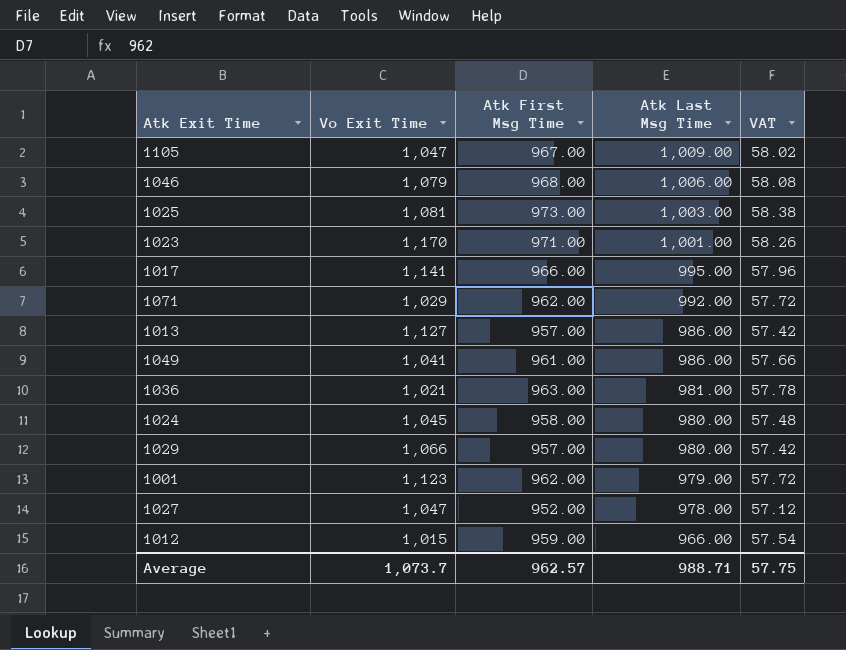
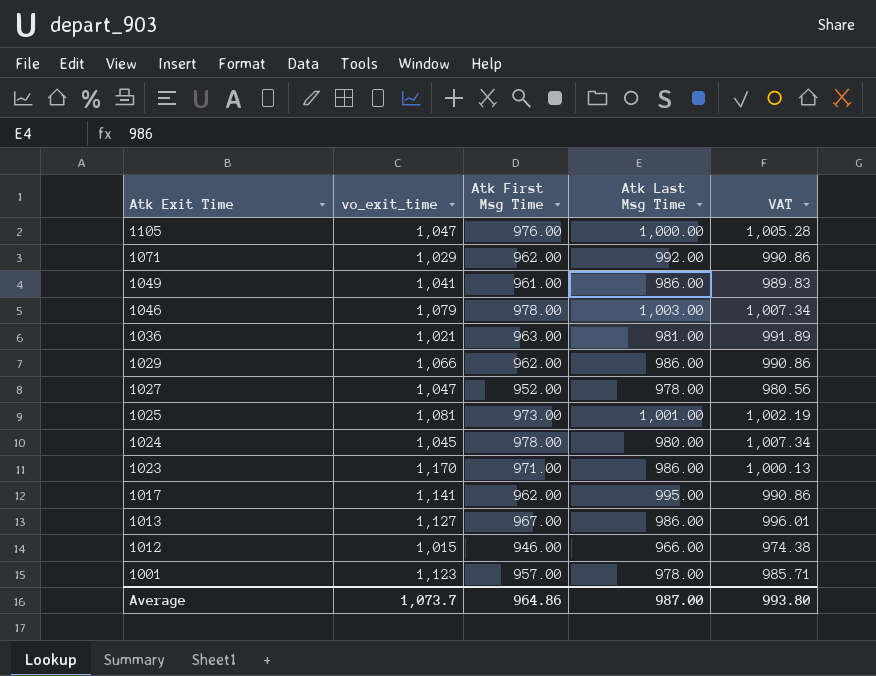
row order: Atk Last Msg Time descending -> Atk Exit Time descending
column name: Vo Exit Time -> vo_exit_time
column VAT | formula: [Atk First Msg Time] * 0.06 -> [Atk First Msg Time] * 1.03
1105 | Atk First Msg Time: 967.00 -> 976.00
1105 | Atk Last Msg Time: 1,009.00 -> 1,000.00
1046 | Atk First Msg Time: 968.00 -> 978.00
1046 | Atk Last Msg Time: 1,006.00 -> 1,003.00
1029 | Atk First Msg Time: 957.00 -> 962.00
1029 | Atk Last Msg Time: 980.00 -> 986.00
1025 | Atk Last Msg Time: 1,003.00 -> 1,001.00
1024 | Atk First Msg Time: 958.00 -> 978.00
1023 | Atk Last Msg Time: 1,001.00 -> 986.00
1017 | Atk First Msg Time: 966.00 -> 962.00
1013 | Atk First Msg Time: 957.00 -> 967.00
1012 | Atk First Msg Time: 959.00 -> 946.00
1001 | Atk First Msg Time: 962.00 -> 957.00
1001 | Atk Last Msg Time: 979.00 -> 978.00
Average | Atk First Msg Time: 962.57 -> 964.86
Average | Atk Last Msg Time: 988.71 -> 987.00
Average | VAT: 57.75 -> 993.80

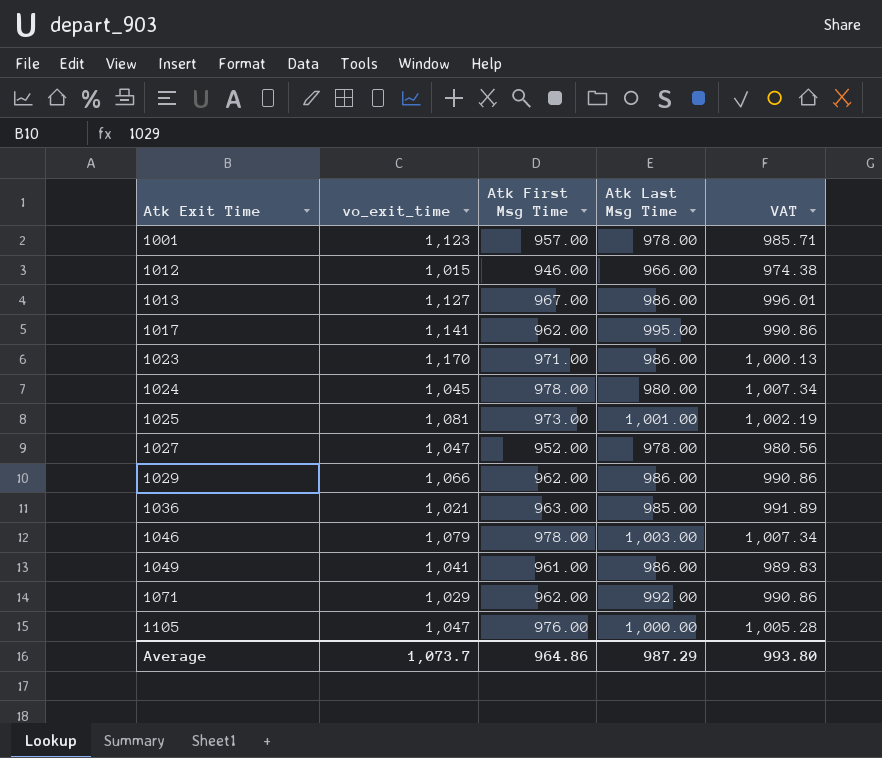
row order: Atk Exit Time descending -> Atk Exit Time ascending
1036 | Atk Last Msg Time: 981.00 -> 985.00
Average | Atk Last Msg Time: 987.00 -> 987.29

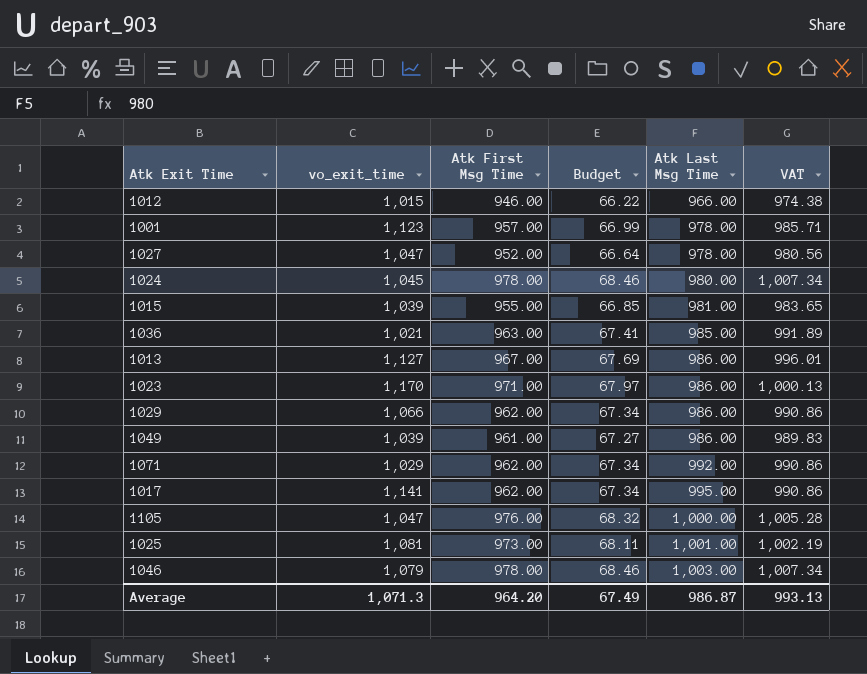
row order: Atk Exit Time ascending -> Atk Last Msg Time ascending
column Budget | formula: none -> [Atk First Msg Time] * 0.07
row 1015: none -> 1,039 | 955.00 | 66.85 | 981.00 | 983.65
1049 | vo_exit_time: 1,041 -> 1,039
Average | vo_exit_time: 1,073.7 -> 1,071.3
Average | Atk First Msg Time: 964.86 -> 964.20
Average | Atk Last Msg Time: 987.29 -> 986.87
Average | VAT: 993.80 -> 993.13

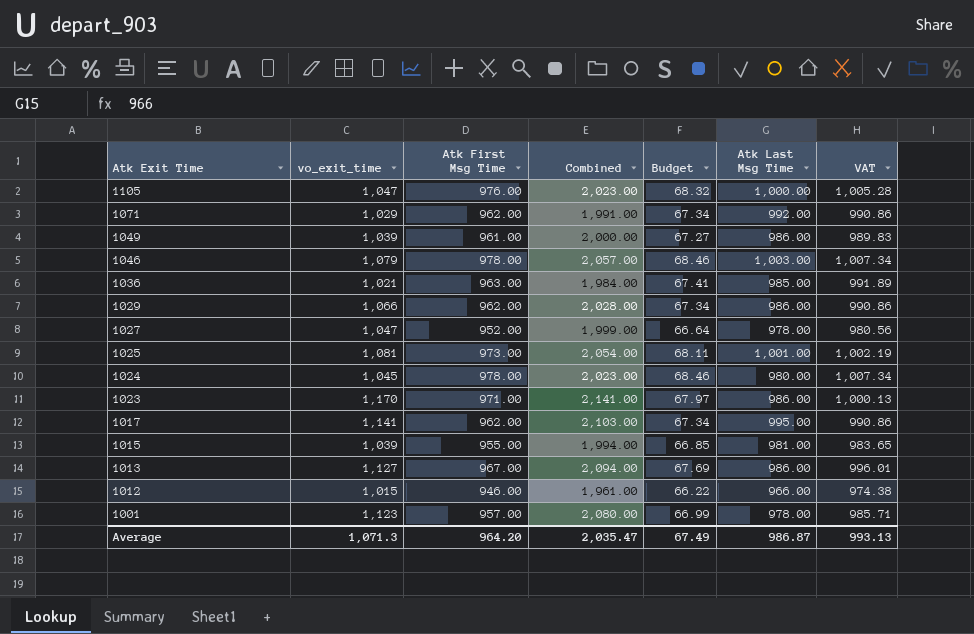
row order: Atk Last Msg Time ascending -> Atk Exit Time descending
column Combined | formula: none -> [vo_exit_time] + [Atk First Msg Time]

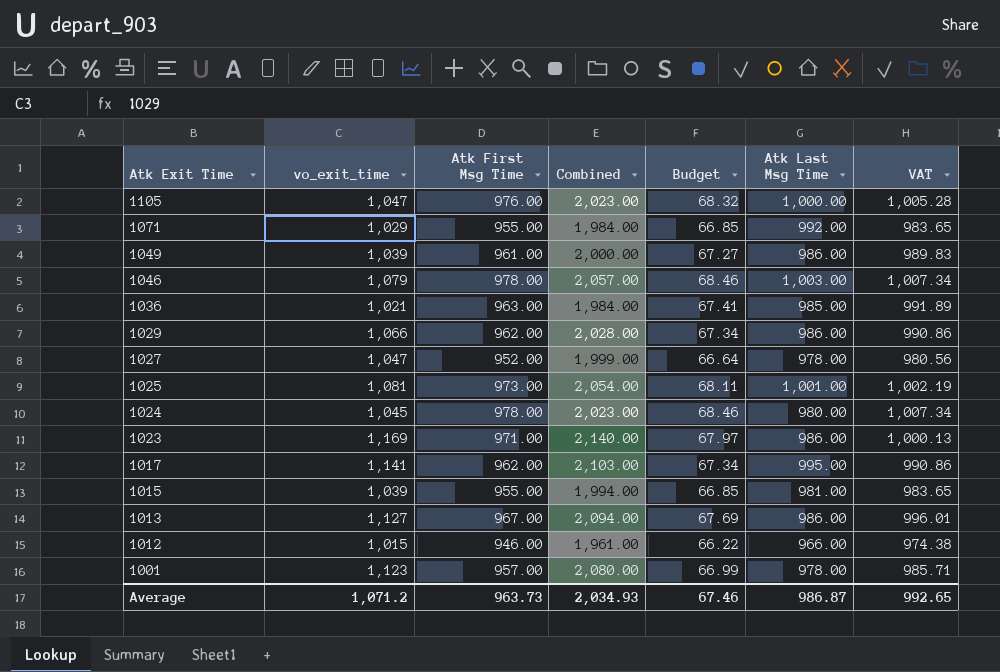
1071 | Atk First Msg Time: 962.00 -> 955.00
1071 | Combined: 1,991.00 -> 1,984.00
1071 | Budget: 67.34 -> 66.85
1071 | VAT: 990.86 -> 983.65
1023 | vo_exit_time: 1,170 -> 1,169
1023 | Combined: 2,141.00 -> 2,140.00
Average | vo_exit_time: 1,071.3 -> 1,071.2
Average | Atk First Msg Time: 964.20 -> 963.73
Average | Combined: 2,035.47 -> 2,034.93
Average | Budget: 67.49 -> 67.46
Average | VAT: 993.13 -> 992.65

